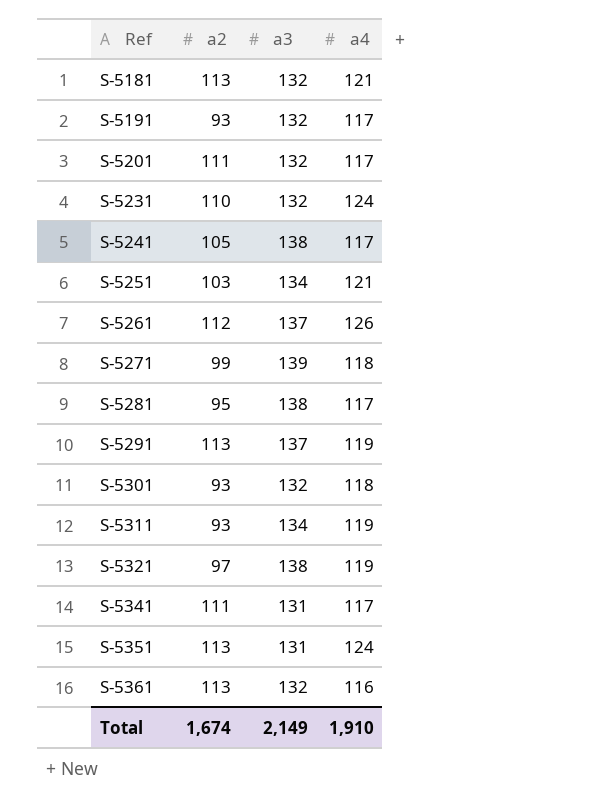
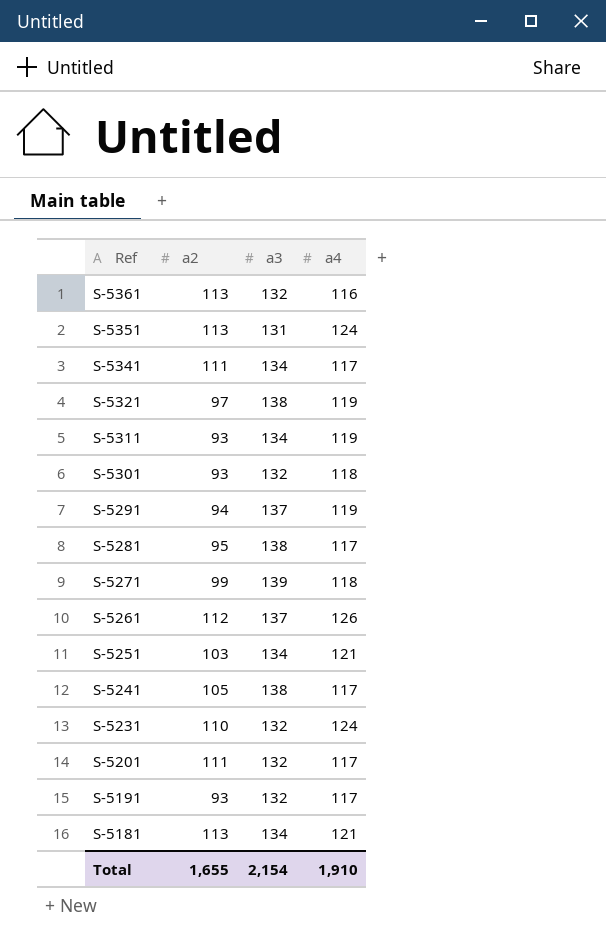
row order: Ref ascending -> Ref descending
S-5341 | a3: 131 -> 134
S-5291 | a2: 113 -> 94
S-5181 | a3: 132 -> 134
Total | a2: 1,674 -> 1,655
Total | a3: 2,149 -> 2,154

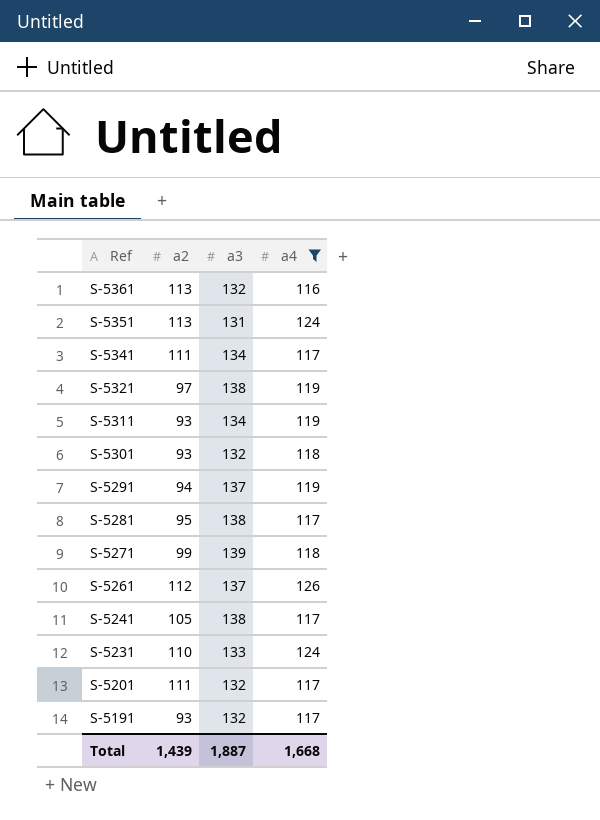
filter: none -> a4 != 121
S-5231 | a3: 132 -> 133
Total | a2: 1,655 -> 1,439
Total | a3: 2,154 -> 1,887
Total | a4: 1,910 -> 1,668

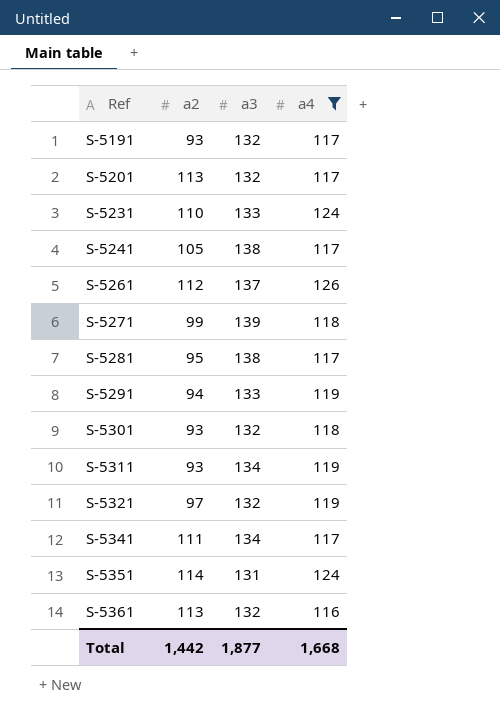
row order: Ref descending -> Ref ascending
S-5201 | a2: 111 -> 113
S-5291 | a3: 137 -> 133
S-5321 | a3: 138 -> 132
S-5351 | a2: 113 -> 114
Total | a2: 1,439 -> 1,442
Total | a3: 1,887 -> 1,877

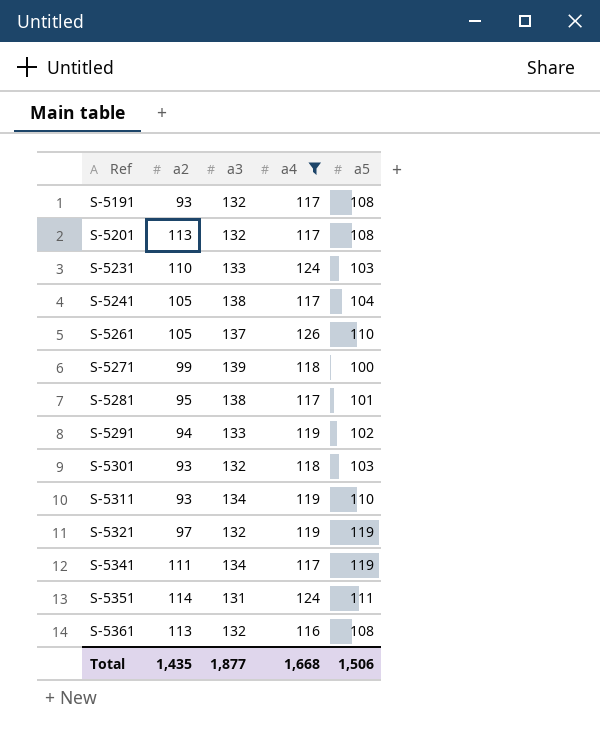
column a5 | position: none -> 5
S-5261 | a2: 112 -> 105
Total | a2: 1,442 -> 1,435

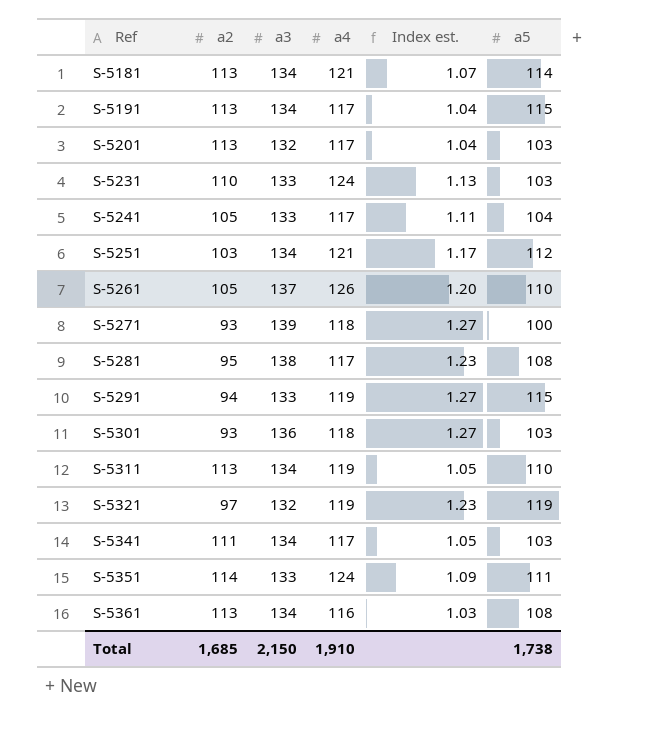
filter: a4 != 121 -> none
column Index est. | formula: none -> [a4] / [a2]
S-5191 | a2: 93 -> 113
S-5191 | a3: 132 -> 134
S-5191 | a5: 108 -> 115
S-5201 | a5: 108 -> 103
S-5241 | a3: 138 -> 133
S-5271 | a2: 99 -> 93
S-5281 | a5: 101 -> 108
S-5291 | a5: 102 -> 115
S-5301 | a3: 132 -> 136
S-5311 | a2: 93 -> 113
S-5341 | a5: 119 -> 103
S-5351 | a3: 131 -> 133
S-5361 | a3: 132 -> 134
Total | a2: 1,435 -> 1,685
Total | a3: 1,877 -> 2,150
Total | a4: 1,668 -> 1,910
Total | a5: 1,506 -> 1,738

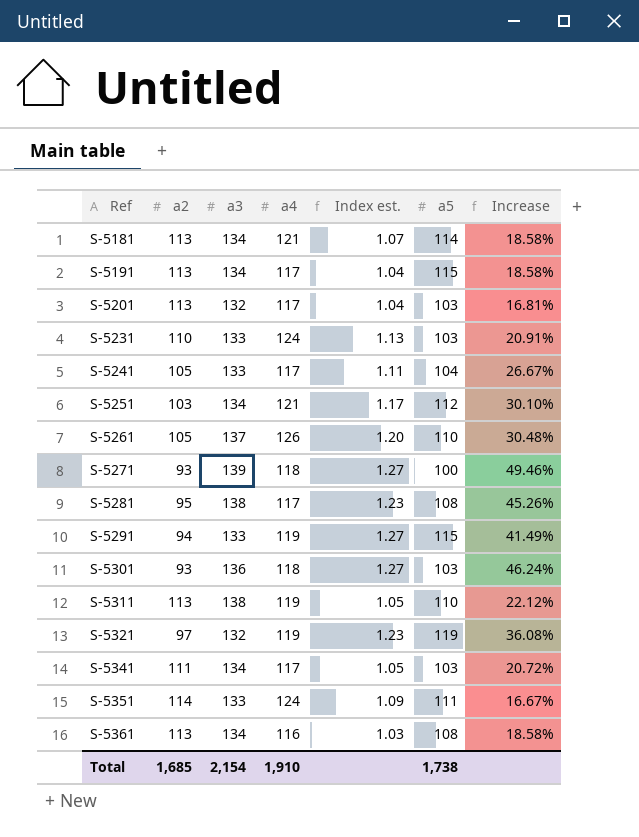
column Increase | formula: none -> ([a3] - [a2]) / [a2]
S-5311 | a3: 134 -> 138
Total | a3: 2,150 -> 2,154

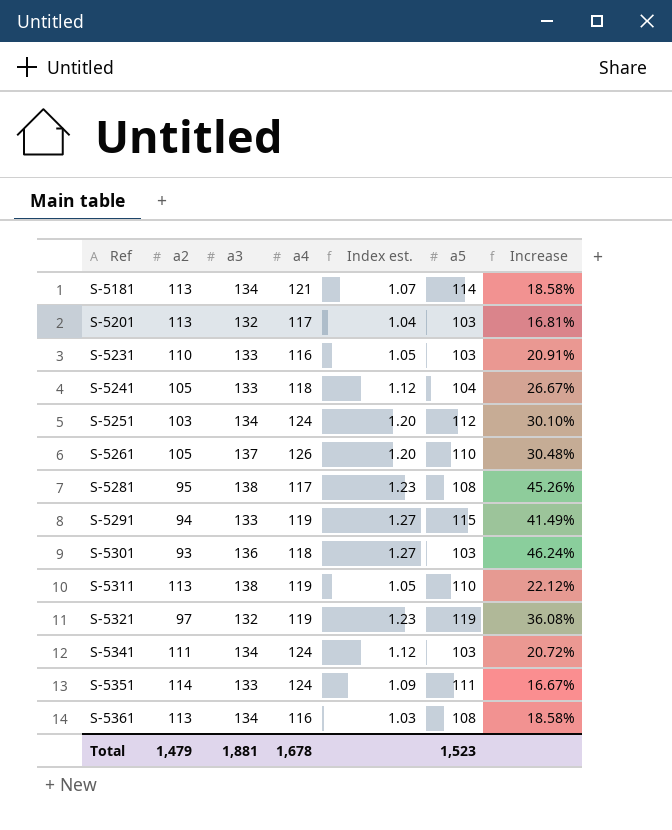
row S-5191: 113 | 134 | 117 | 1.04 | 115 | 18.58% -> none
row S-5271: 93 | 139 | 118 | 1.27 | 100 | 49.46% -> none
S-5231 | a4: 124 -> 116
S-5231 | Index est.: 1.13 -> 1.05
S-5241 | a4: 117 -> 118
S-5241 | Index est.: 1.11 -> 1.12
S-5251 | a4: 121 -> 124
S-5251 | Index est.: 1.17 -> 1.20
S-5341 | a4: 117 -> 124
S-5341 | Index est.: 1.05 -> 1.12
Total | a2: 1,685 -> 1,479
Total | a3: 2,154 -> 1,881
Total | a4: 1,910 -> 1,678
Total | a5: 1,738 -> 1,523

